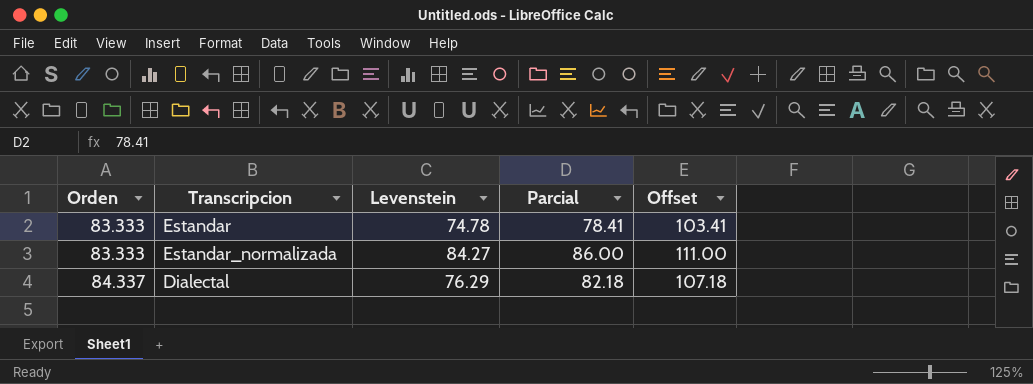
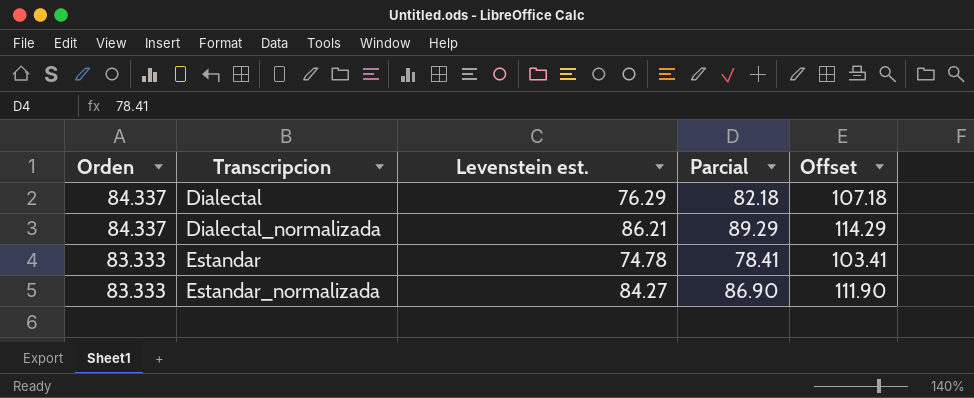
row order: Orden ascending -> Orden descending
column name: Levenstein -> Levenstein est.
row Dialectal_normalizada: none -> 84.337 | 86.21 | 89.29 | 114.29
Estandar_normalizada | Parcial: 86.00 -> 86.90
Estandar_normalizada | Offset: 111.00 -> 111.90

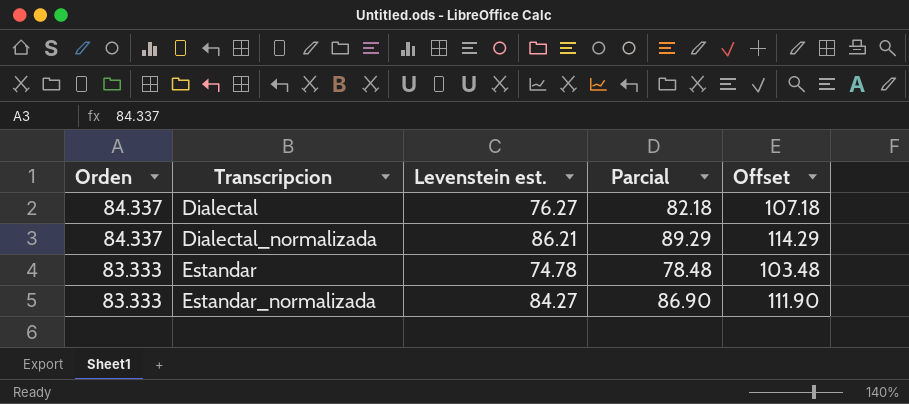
Dialectal | Levenstein est.: 76.29 -> 76.27
Estandar | Parcial: 78.41 -> 78.48
Estandar | Offset: 103.41 -> 103.48

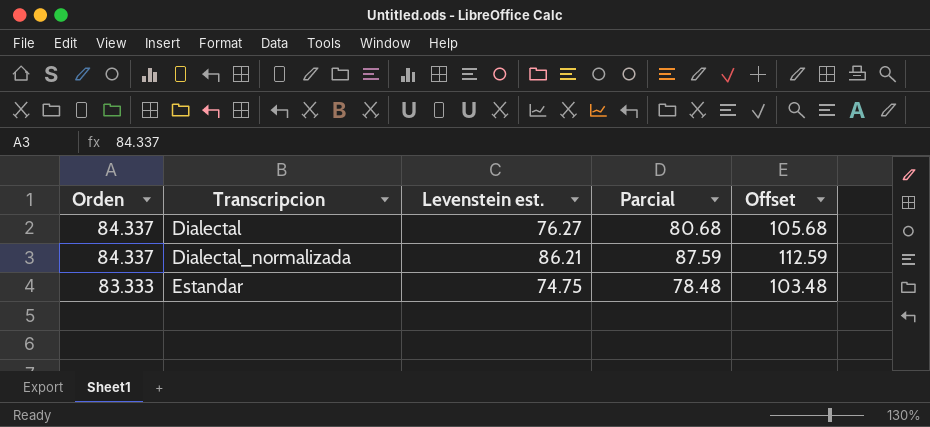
row Estandar_normalizada: 83.333 | 84.27 | 86.90 | 111.90 -> none
Dialectal | Parcial: 82.18 -> 80.68
Dialectal | Offset: 107.18 -> 105.68
Dialectal_normalizada | Parcial: 89.29 -> 87.59
Dialectal_normalizada | Offset: 114.29 -> 112.59
Estandar | Levenstein est.: 74.78 -> 74.75

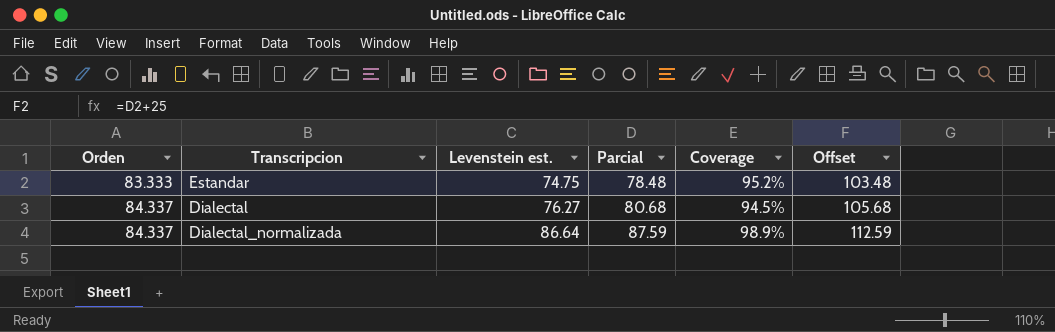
row order: Orden descending -> Orden ascending
column Coverage | formula: none -> [Levenstein est.] / [Parcial]
Dialectal_normalizada | Levenstein est.: 86.21 -> 86.64

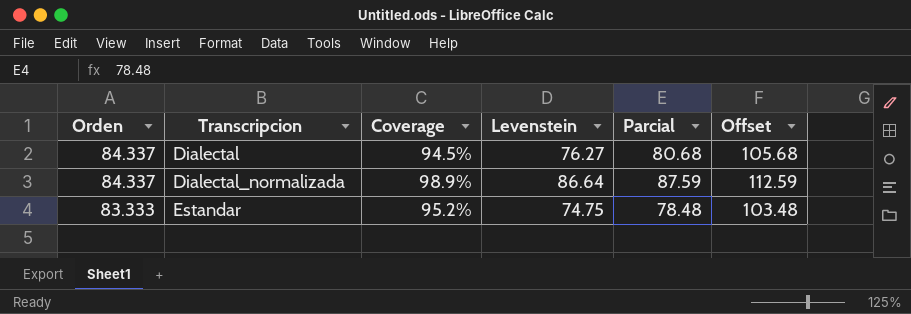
row order: Orden ascending -> Orden descending
column Coverage | position: 5 -> 3
column name: Levenstein est. -> Levenstein

